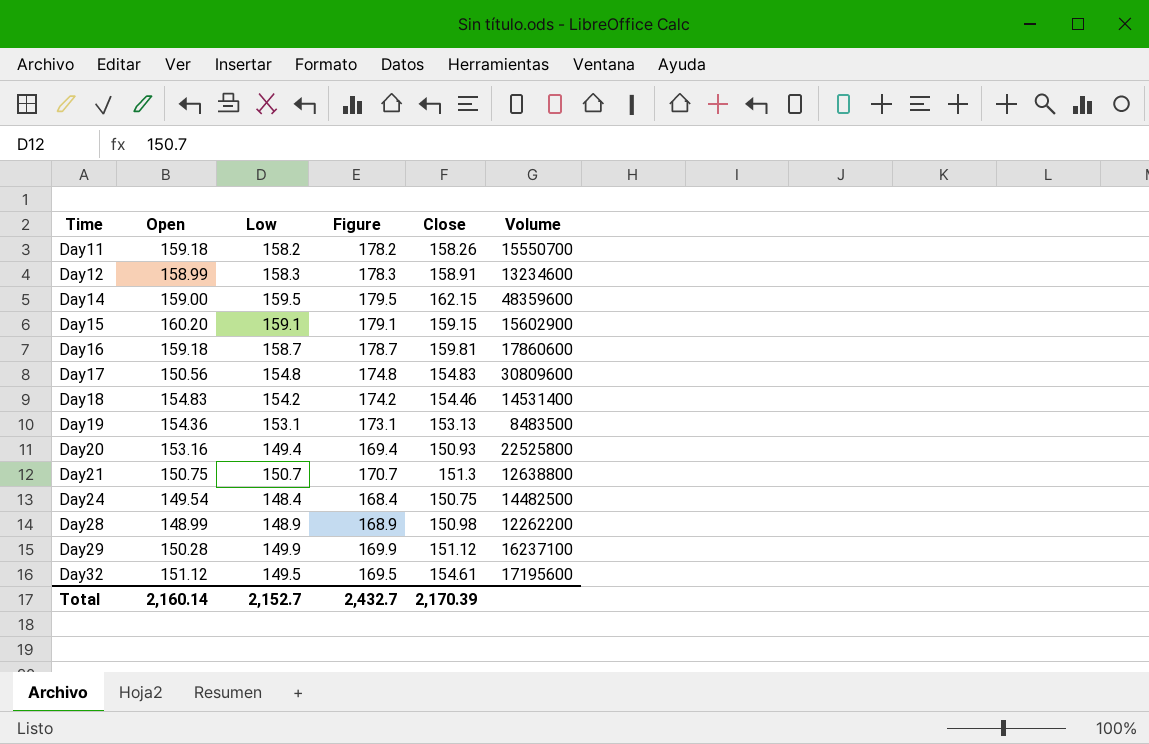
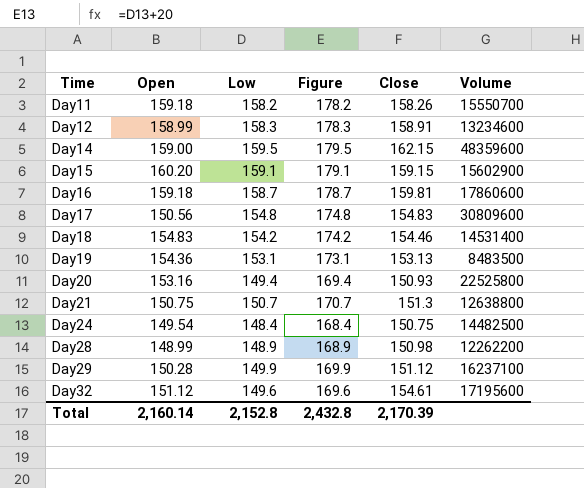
Day32 | Low: 149.5 -> 149.6
Day32 | Figure: 169.5 -> 169.6
Total | Low: 2,152.7 -> 2,152.8
Total | Figure: 2,432.7 -> 2,432.8

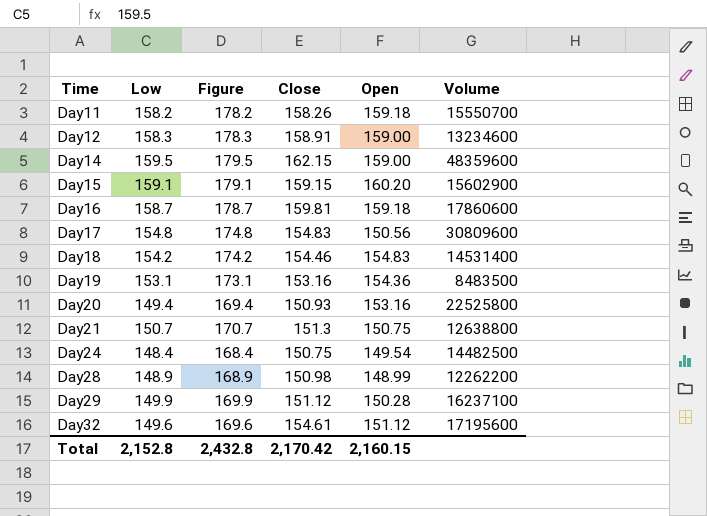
column Open | position: 2 -> 5
Day12 | Open: 158.99 -> 159.00
Day19 | Close: 153.13 -> 153.16
Total | Close: 2,170.39 -> 2,170.42
Total | Open: 2,160.14 -> 2,160.15

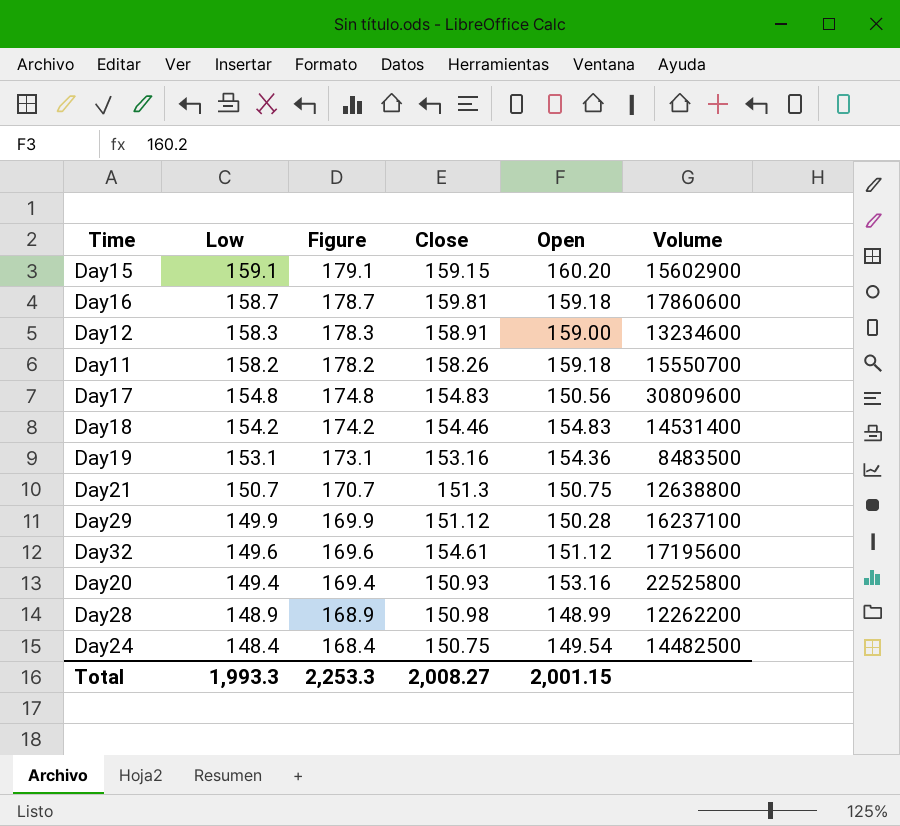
row order: Time ascending -> Low descending
row Day14: 159.5 | 179.5 | 162.15 | 159.00 | 48359600 -> none
Total | Low: 2,152.8 -> 1,993.3
Total | Figure: 2,432.8 -> 2,253.3
Total | Close: 2,170.42 -> 2,008.27
Total | Open: 2,160.15 -> 2,001.15

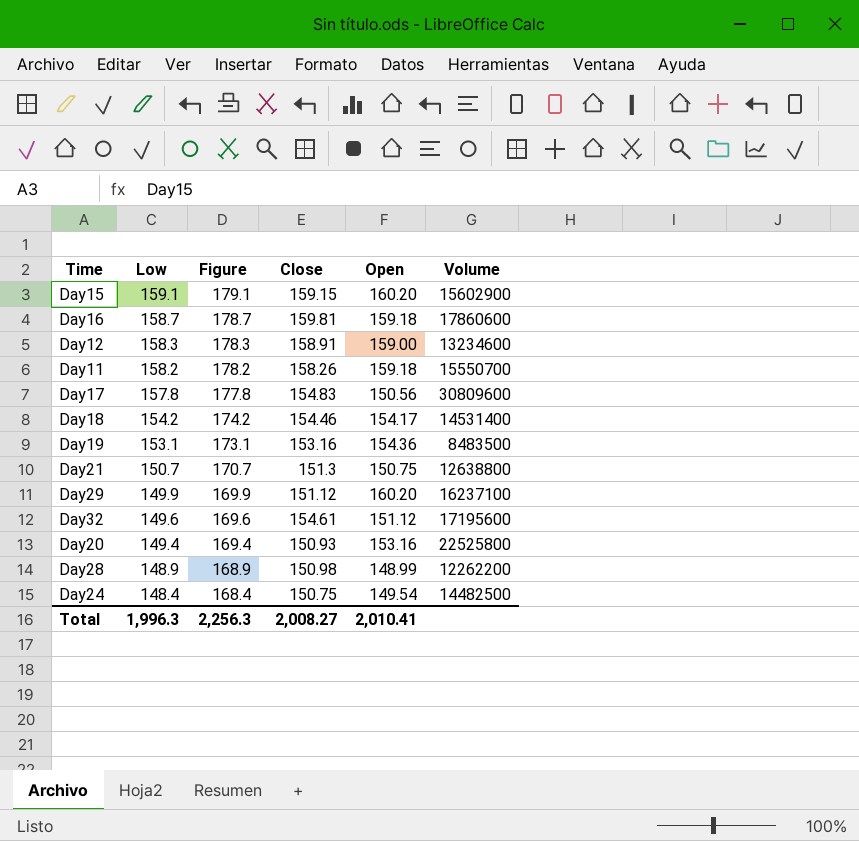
Day17 | Low: 154.8 -> 157.8
Day17 | Figure: 174.8 -> 177.8
Day18 | Open: 154.83 -> 154.17
Day29 | Open: 150.28 -> 160.20
Total | Low: 1,993.3 -> 1,996.3
Total | Figure: 2,253.3 -> 2,256.3
Total | Open: 2,001.15 -> 2,010.41

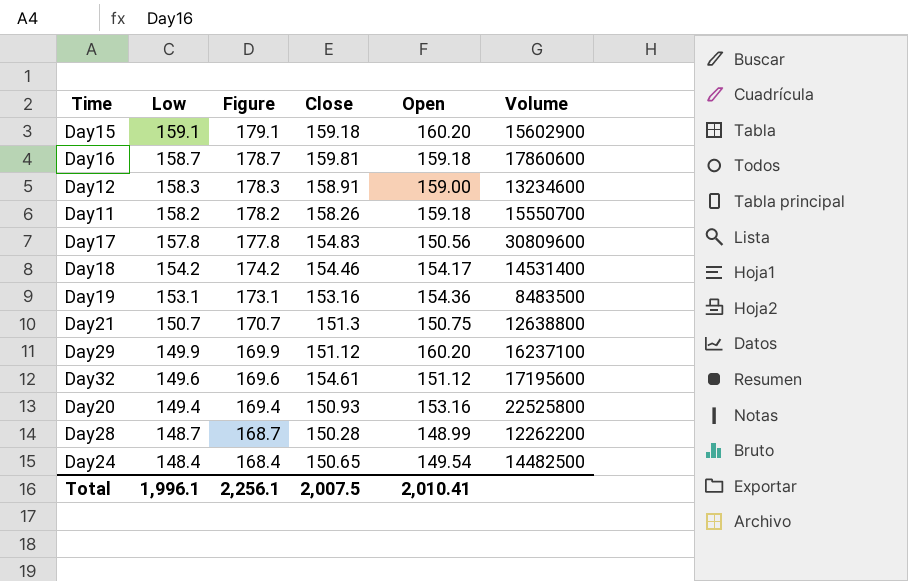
Day15 | Close: 159.15 -> 159.18
Day28 | Low: 148.9 -> 148.7
Day28 | Figure: 168.9 -> 168.7
Day28 | Close: 150.98 -> 150.28
Day24 | Close: 150.75 -> 150.65
Total | Low: 1,996.3 -> 1,996.1
Total | Figure: 2,256.3 -> 2,256.1
Total | Close: 2,008.27 -> 2,007.5

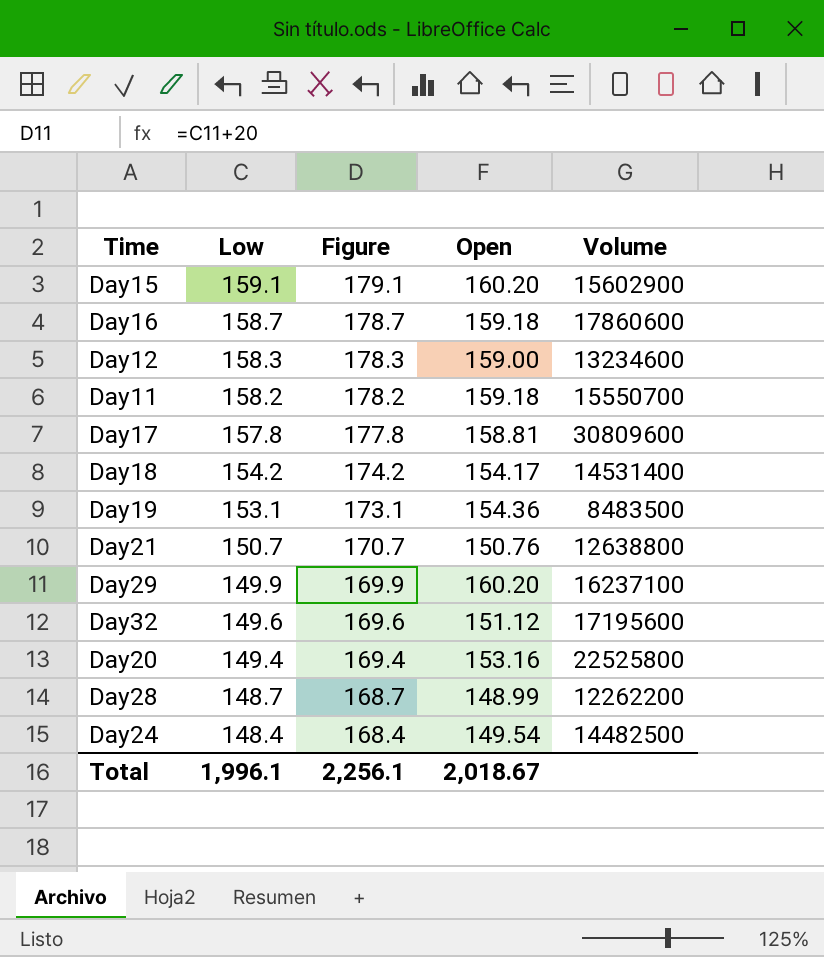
column Close | position: 4 -> none
Day17 | Open: 150.56 -> 158.81
Day21 | Open: 150.75 -> 150.76
Total | Open: 2,010.41 -> 2,018.67

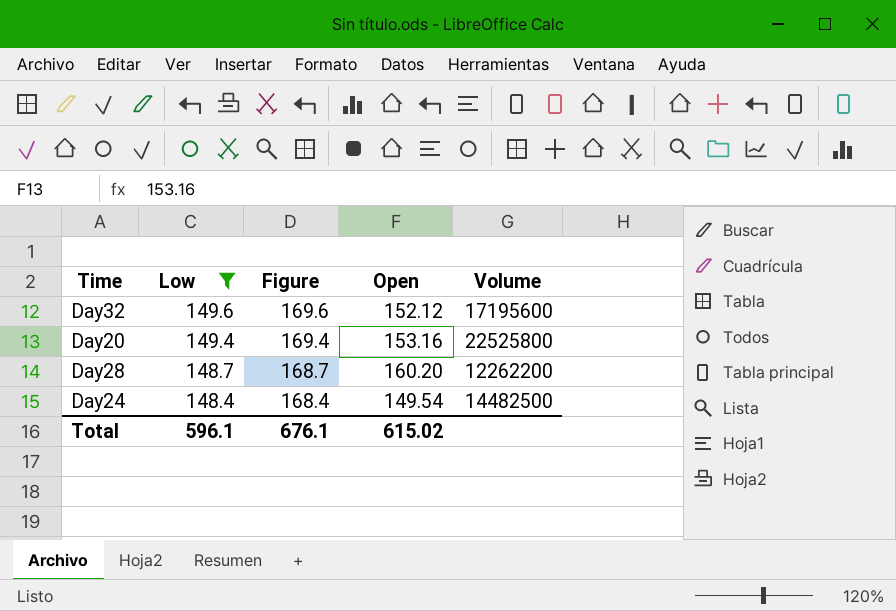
filter: none -> Low <= 149.6
Day32 | Open: 151.12 -> 152.12
Day28 | Open: 148.99 -> 160.20
Total | Low: 1,996.1 -> 596.1
Total | Figure: 2,256.1 -> 676.1
Total | Open: 2,018.67 -> 615.02

